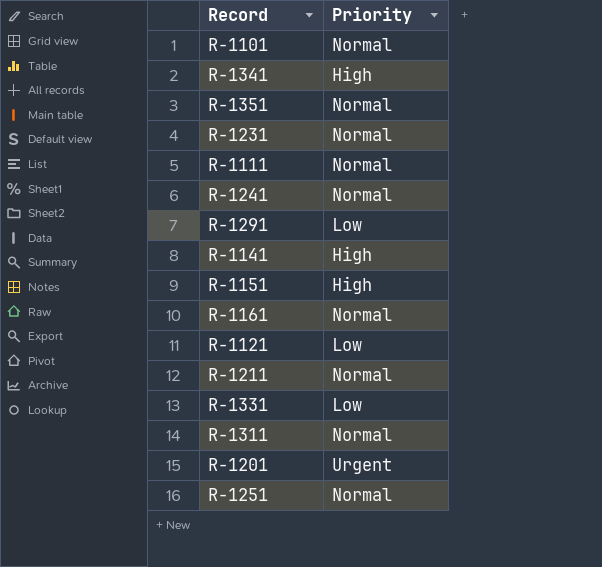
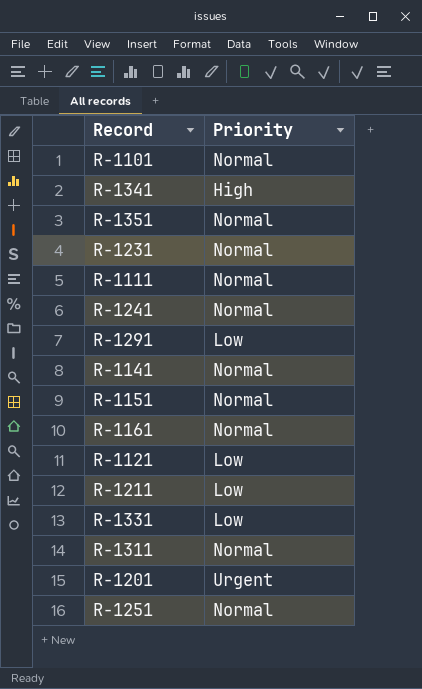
R-1141 | Priority: High -> Normal
R-1151 | Priority: High -> Normal
R-1211 | Priority: Normal -> Low

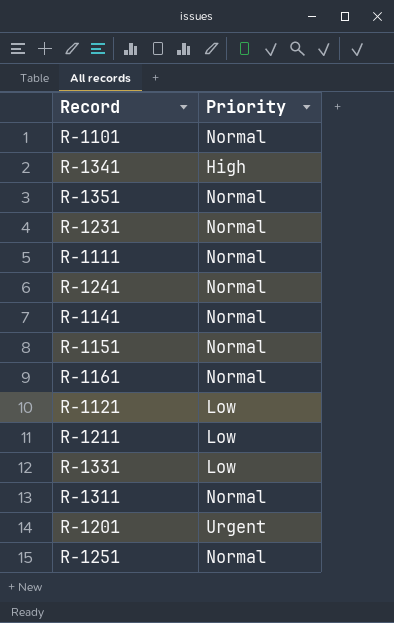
row R-1291: Low -> none

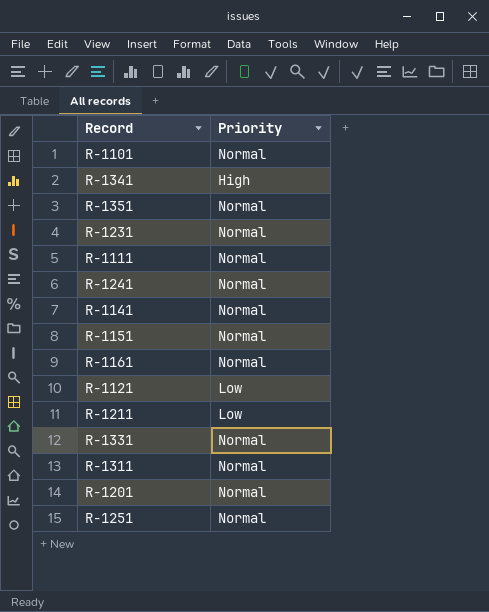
R-1331 | Priority: Low -> Normal
R-1201 | Priority: Urgent -> Normal

